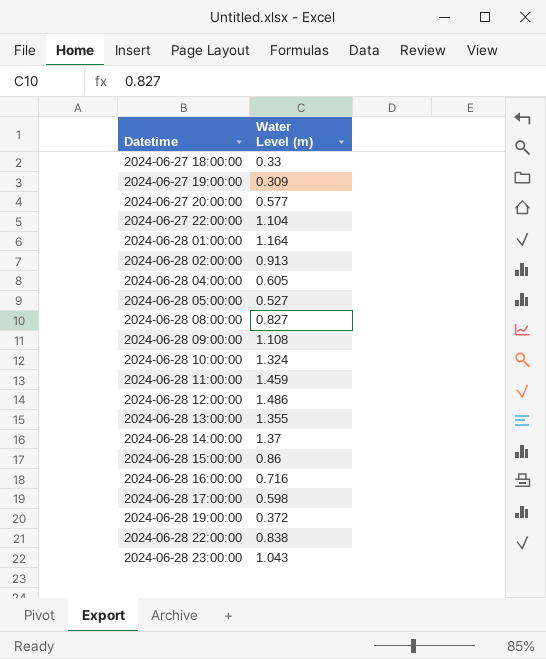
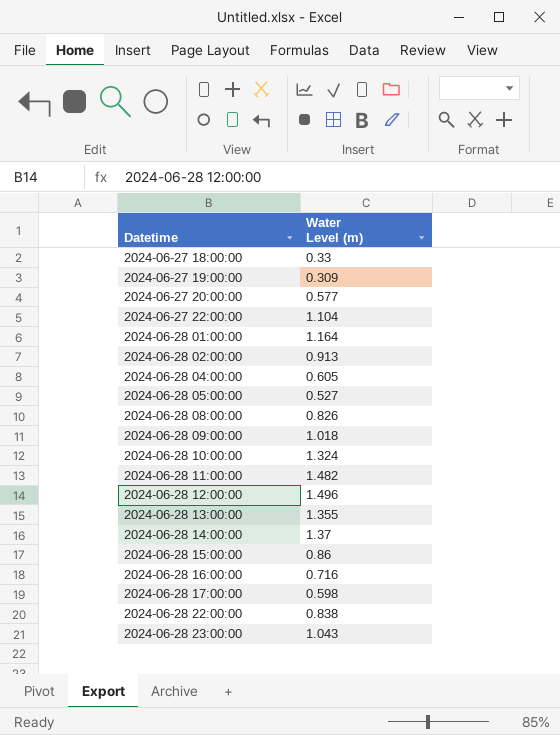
row 2024-06-28 19:00:00: 0.372 -> none
2024-06-28 08:00:00 | Water Level (m): 0.827 -> 0.826
2024-06-28 09:00:00 | Water Level (m): 1.108 -> 1.018
2024-06-28 11:00:00 | Water Level (m): 1.459 -> 1.482
2024-06-28 12:00:00 | Water Level (m): 1.486 -> 1.496

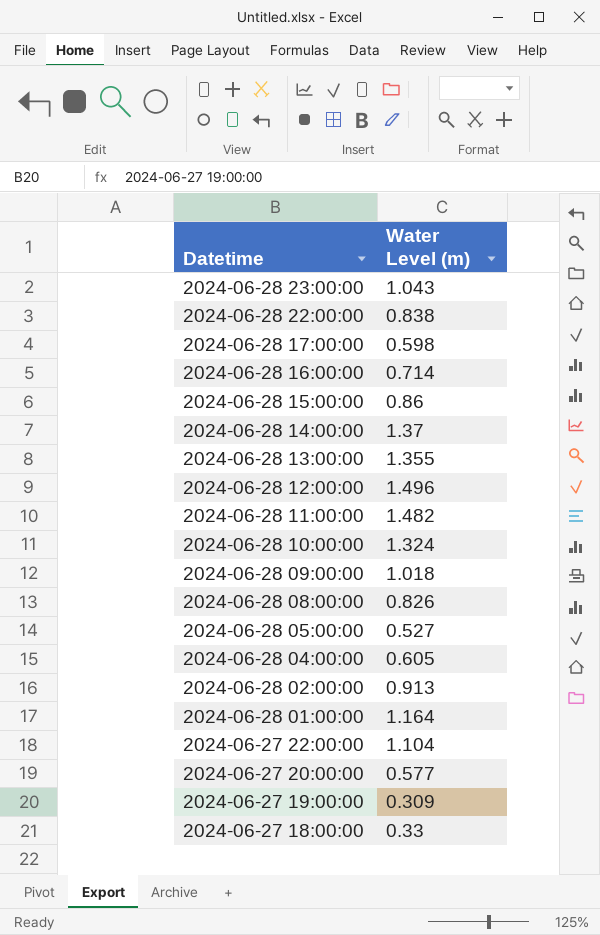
row order: Datetime ascending -> Datetime descending
2024-06-28 16:00:00 | Water Level (m): 0.716 -> 0.714

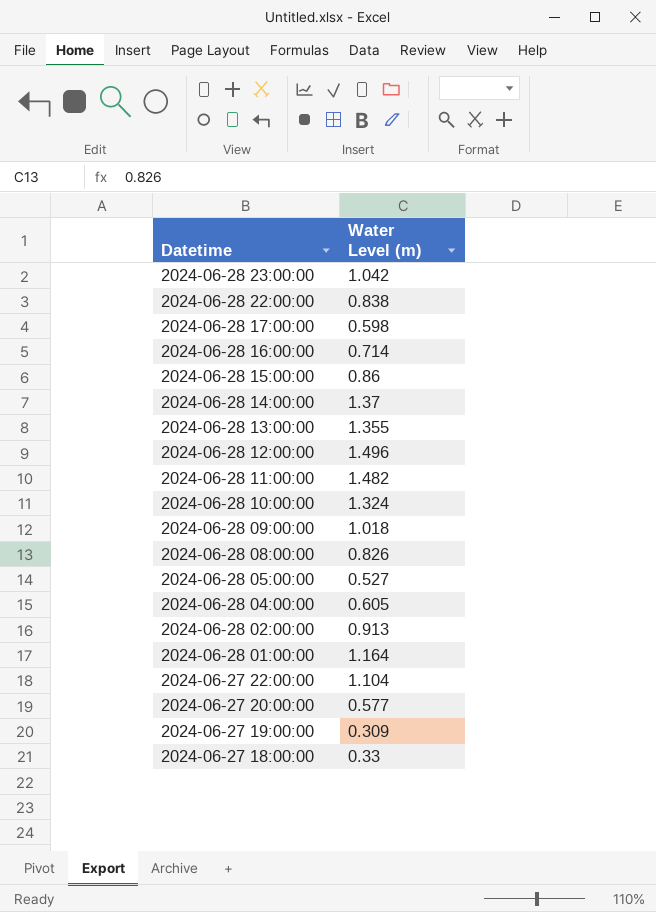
2024-06-28 23:00:00 | Water Level (m): 1.043 -> 1.042

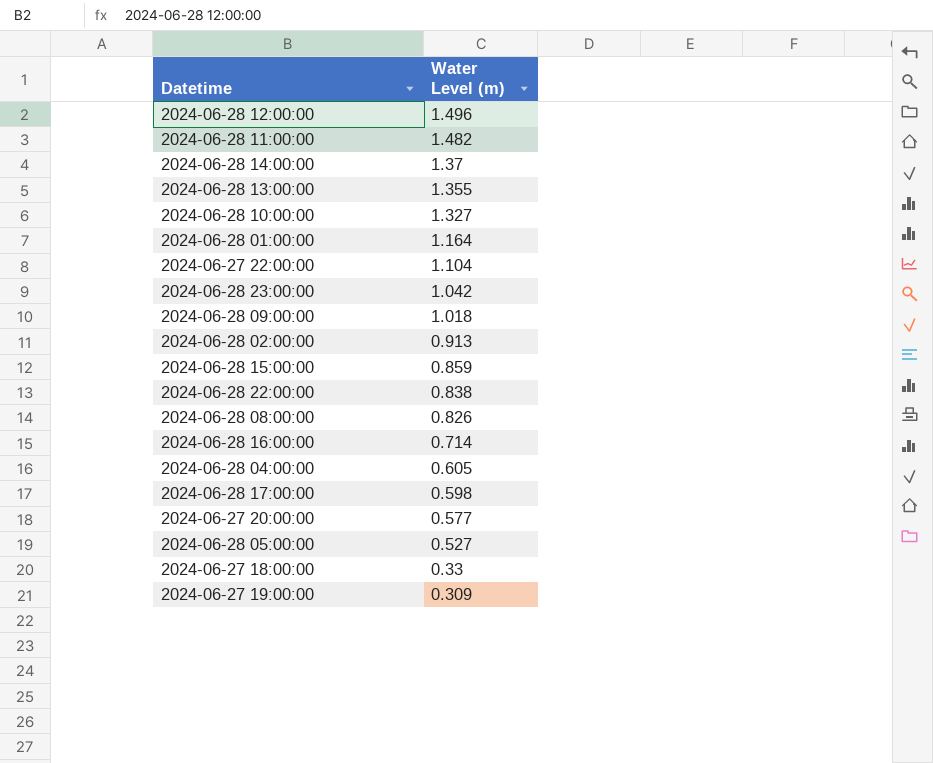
row order: Datetime descending -> Water Level (m) descending
2024-06-28 10:00:00 | Water Level (m): 1.324 -> 1.327
2024-06-28 15:00:00 | Water Level (m): 0.86 -> 0.859

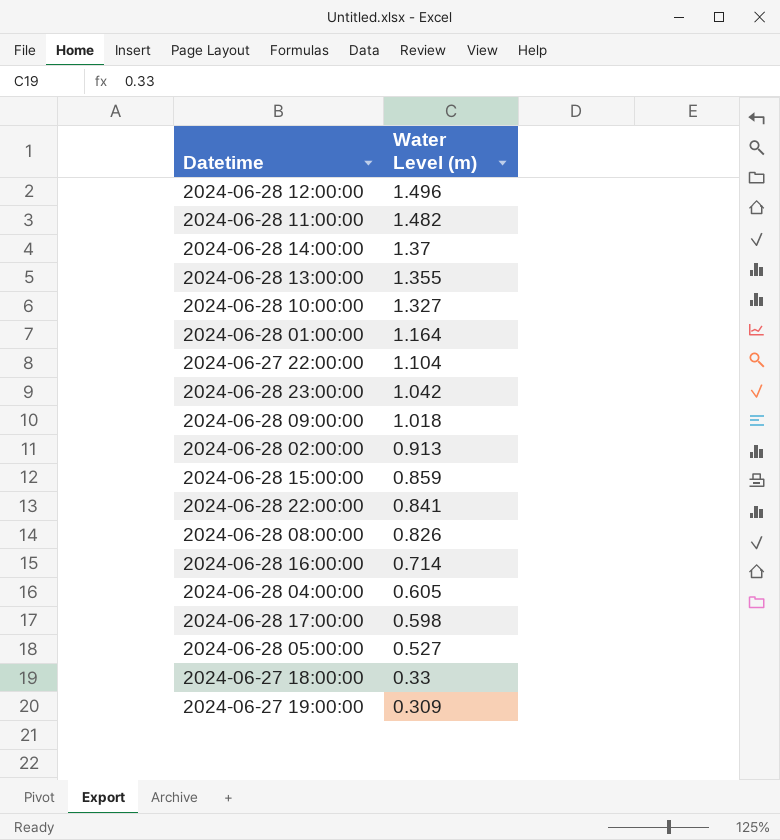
row 2024-06-27 20:00:00: 0.577 -> none
2024-06-28 22:00:00 | Water Level (m): 0.838 -> 0.841

